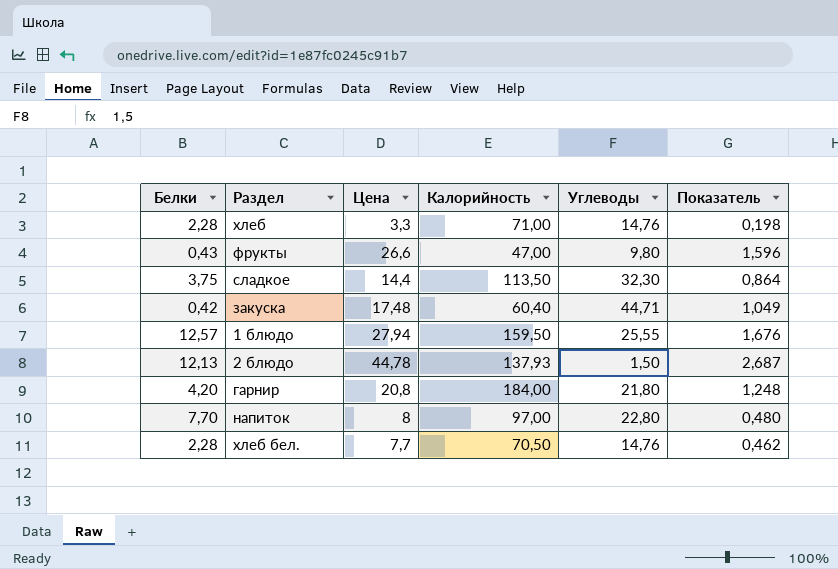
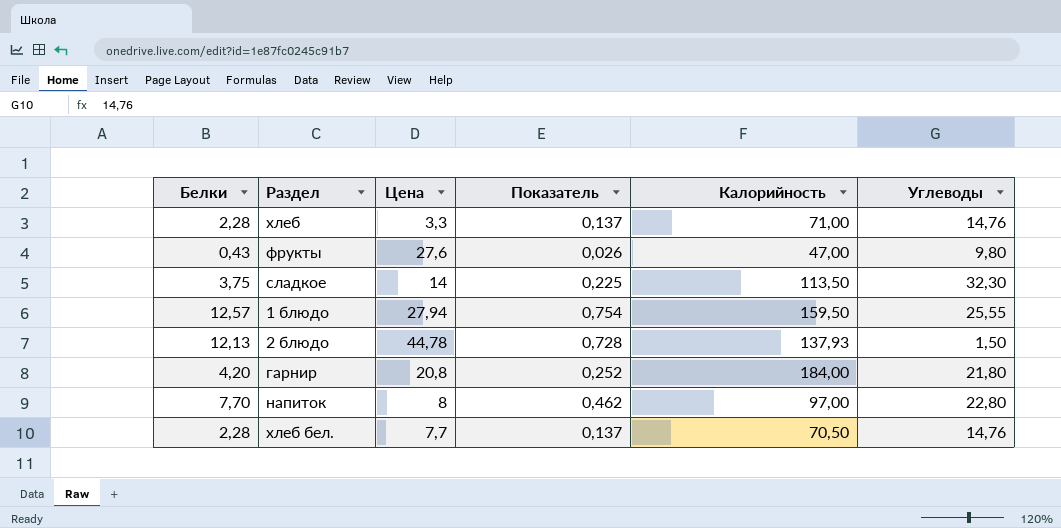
column Показатель | formula: [Цена] * 0,06 -> [Белки] * 0,06
column Показатель | position: 6 -> 4
row закуска: 0,42 | 17,48 | 60,40 | 44,71 | 1,049 -> none
фрукты | Цена: 26,6 -> 27,6
сладкое | Цена: 14,4 -> 14

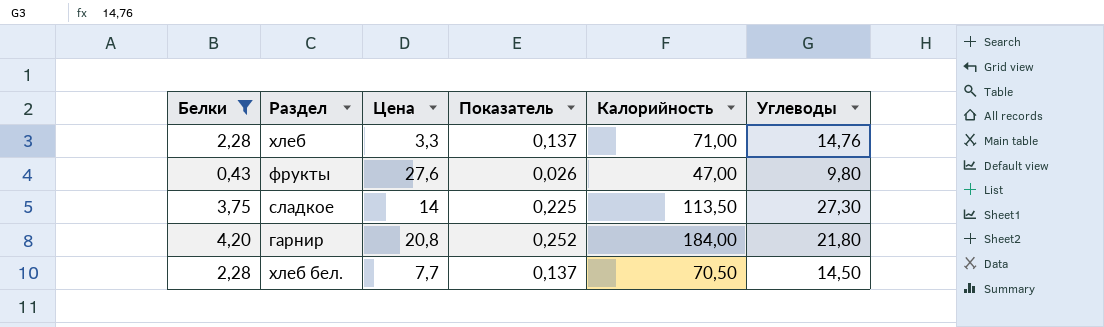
filter: none -> Белки <= 4,20
сладкое | Углеводы: 32,30 -> 27,30
хлеб бел. | Углеводы: 14,76 -> 14,50

